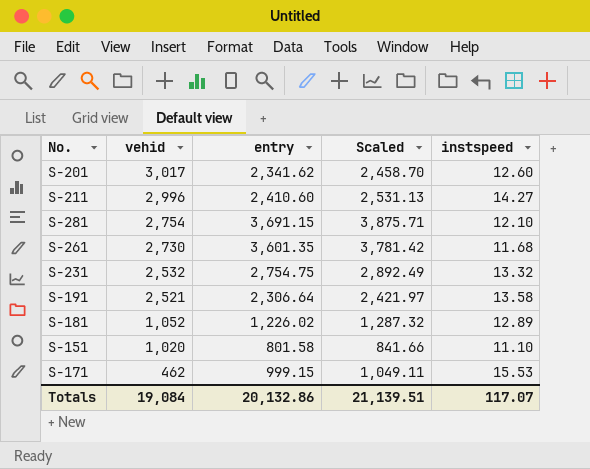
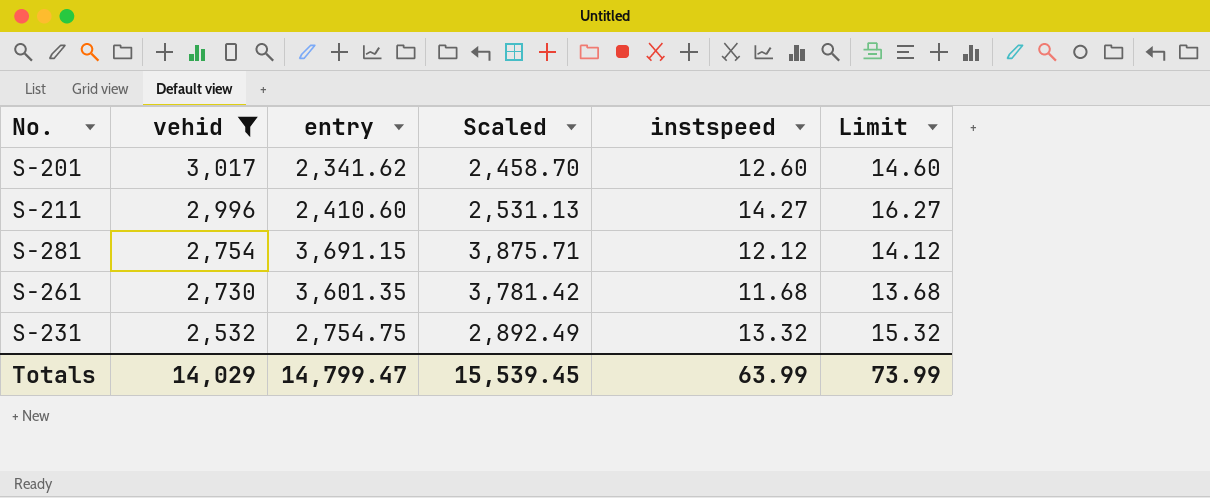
filter: none -> vehid >= 2,532
column Limit | formula: none -> [instspeed] + 2
S-281 | instspeed: 12.10 -> 12.12
Totals | vehid: 19,084 -> 14,029
Totals | entry: 20,132.86 -> 14,799.47
Totals | Scaled: 21,139.51 -> 15,539.45
Totals | instspeed: 117.07 -> 63.99

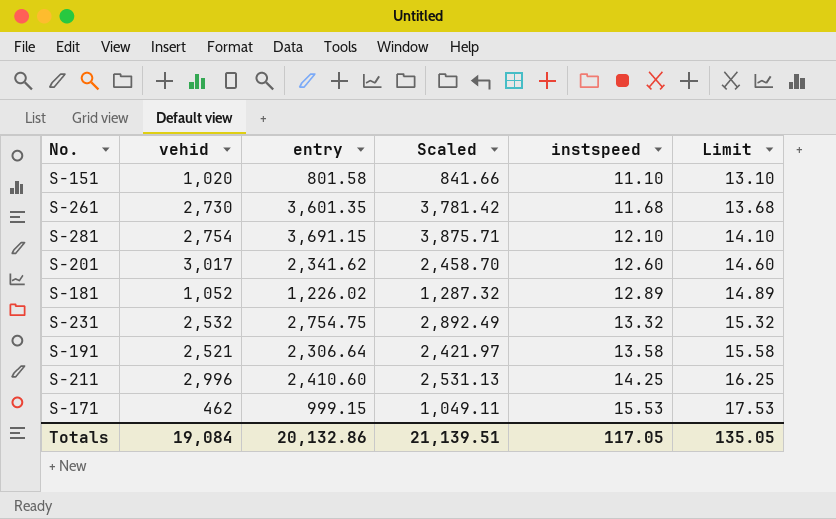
filter: vehid >= 2,532 -> none
row order: vehid descending -> instspeed ascending
S-281 | instspeed: 12.12 -> 12.10
S-281 | Limit: 14.12 -> 14.10
S-211 | instspeed: 14.27 -> 14.25
S-211 | Limit: 16.27 -> 16.25
Totals | vehid: 14,029 -> 19,084
Totals | entry: 14,799.47 -> 20,132.86
Totals | Scaled: 15,539.45 -> 21,139.51
Totals | instspeed: 63.99 -> 117.05
Totals | Limit: 73.99 -> 135.05

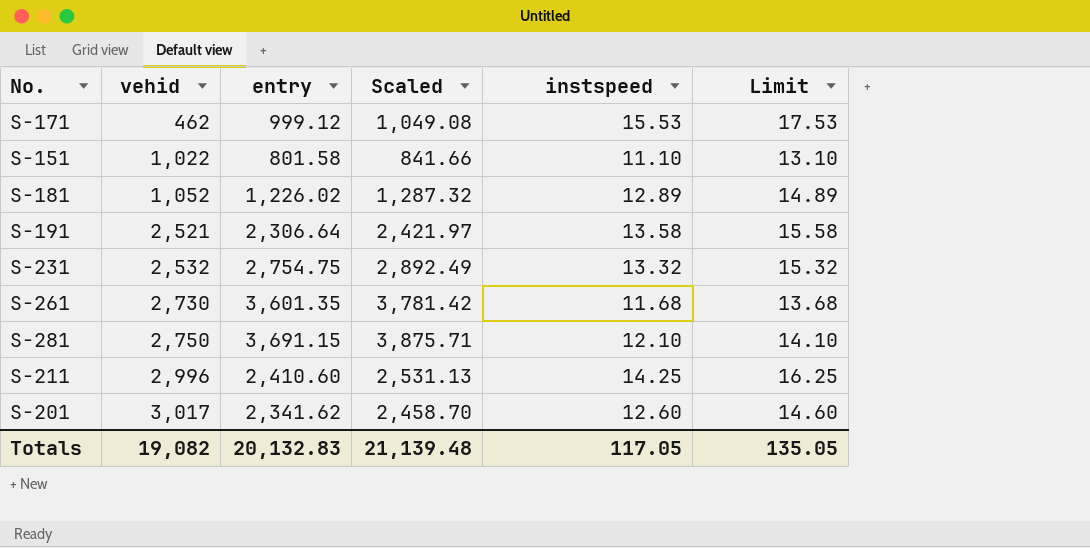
row order: instspeed ascending -> vehid ascending
S-171 | entry: 999.15 -> 999.12
S-171 | Scaled: 1,049.11 -> 1,049.08
S-151 | vehid: 1,020 -> 1,022
S-281 | vehid: 2,754 -> 2,750
Totals | vehid: 19,084 -> 19,082
Totals | entry: 20,132.86 -> 20,132.83
Totals | Scaled: 21,139.51 -> 21,139.48

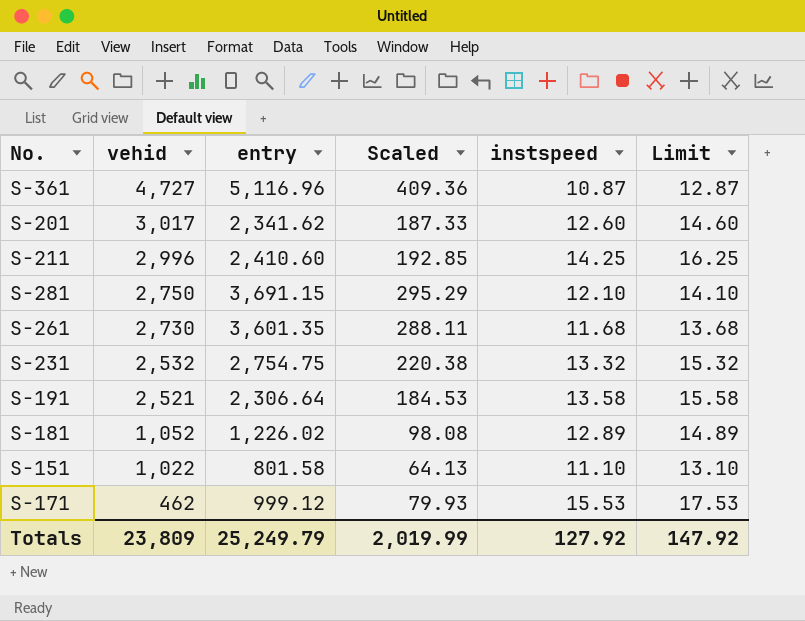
row order: vehid ascending -> vehid descending
column Scaled | formula: [entry] * 1.05 -> [entry] * 0.08
row S-361: none -> 4,727 | 5,116.96 | 409.36 | 10.87 | 12.87
Totals | vehid: 19,082 -> 23,809
Totals | entry: 20,132.83 -> 25,249.79
Totals | Scaled: 21,139.48 -> 2,019.99
Totals | instspeed: 117.05 -> 127.92
Totals | Limit: 135.05 -> 147.92

